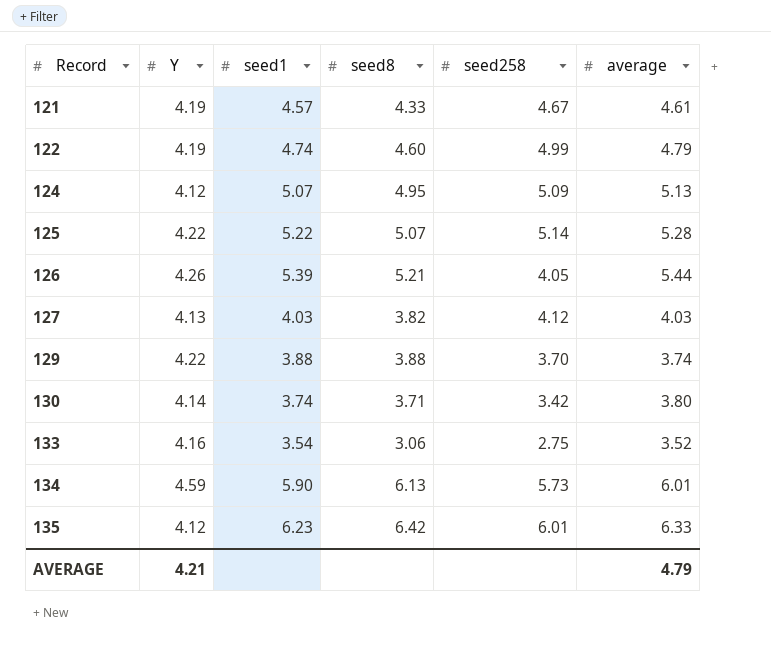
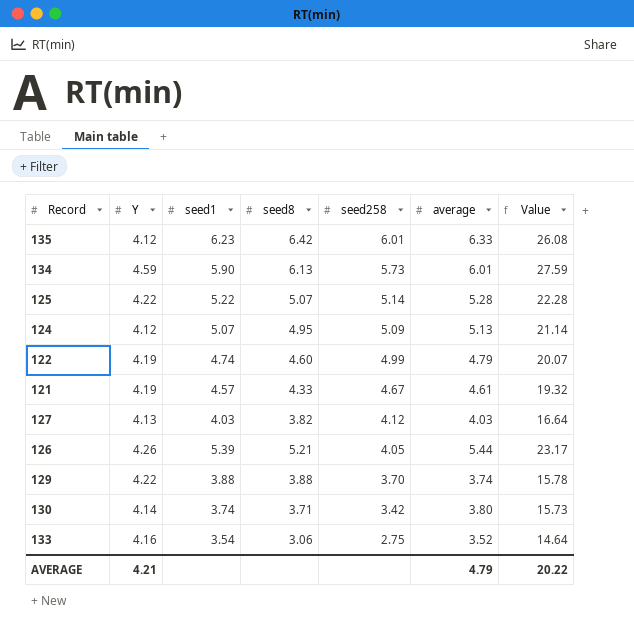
row order: Record ascending -> seed258 descending
column Value | formula: none -> [Y] * [average]

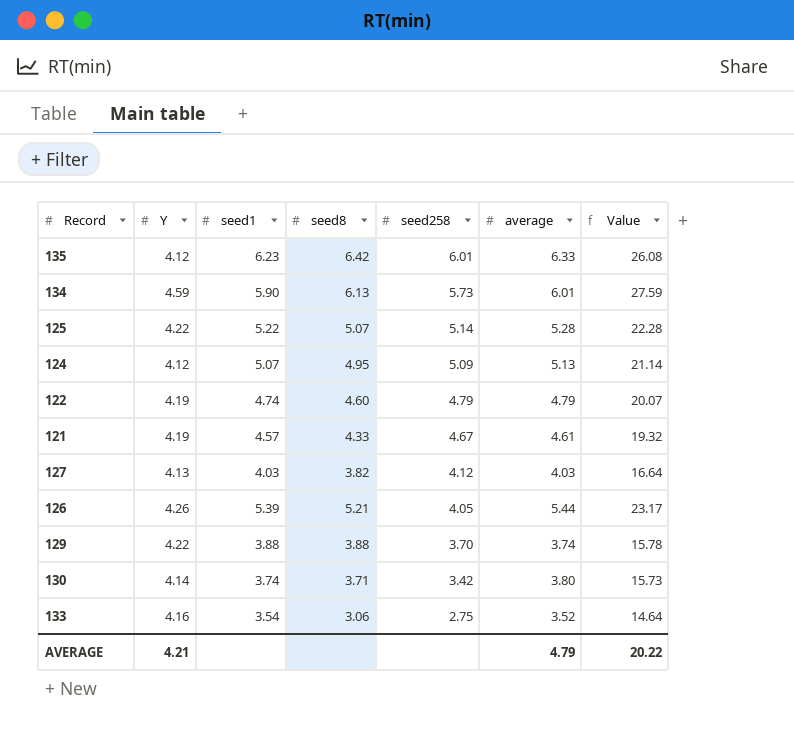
122 | seed258: 4.99 -> 4.79

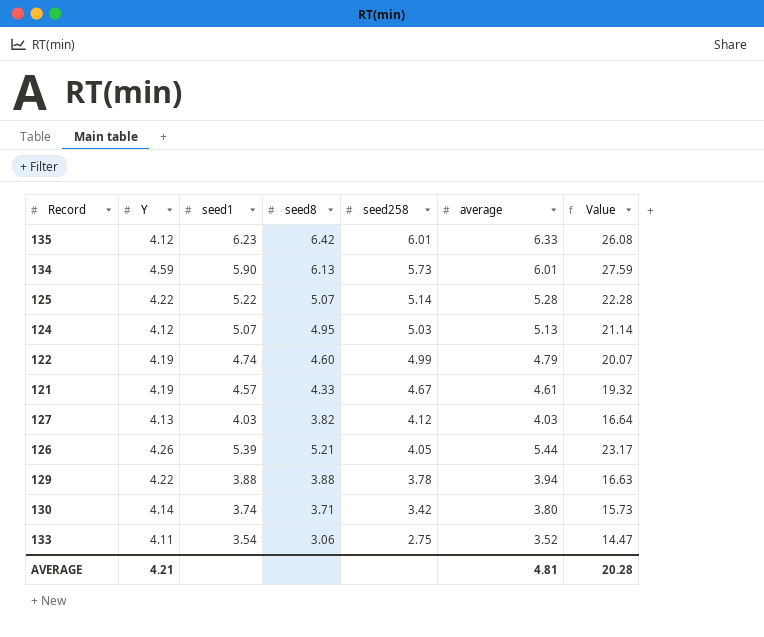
124 | seed258: 5.09 -> 5.03
122 | seed258: 4.79 -> 4.99
129 | seed258: 3.70 -> 3.78
129 | average: 3.74 -> 3.94
129 | Value: 15.78 -> 16.63
133 | Y: 4.16 -> 4.11
133 | Value: 14.64 -> 14.47
AVERAGE | average: 4.79 -> 4.81
AVERAGE | Value: 20.22 -> 20.28

